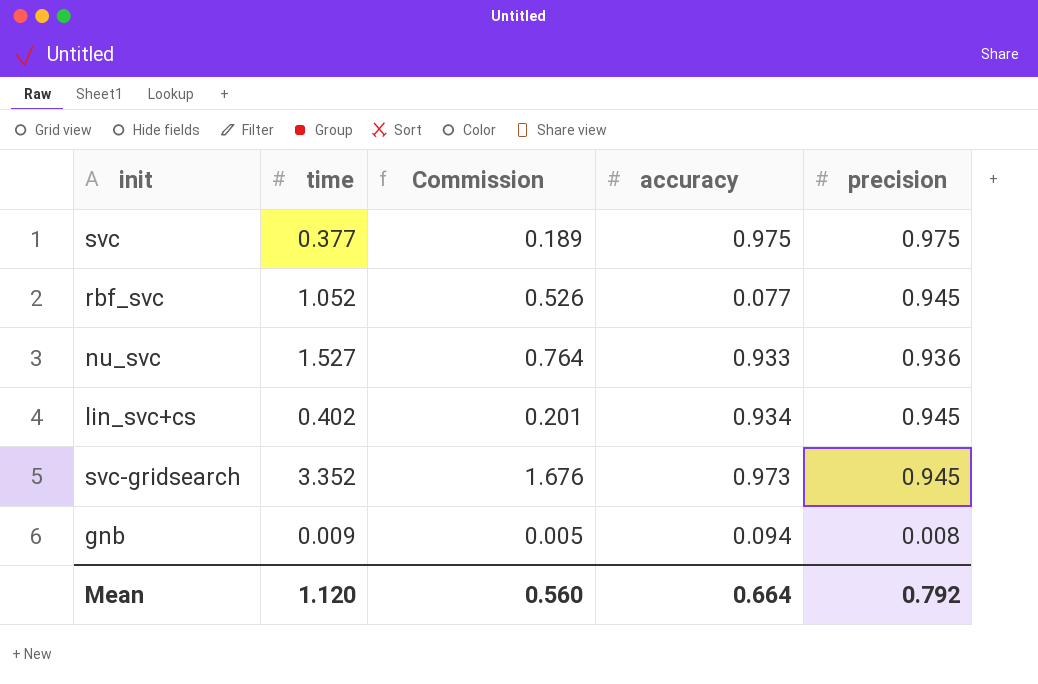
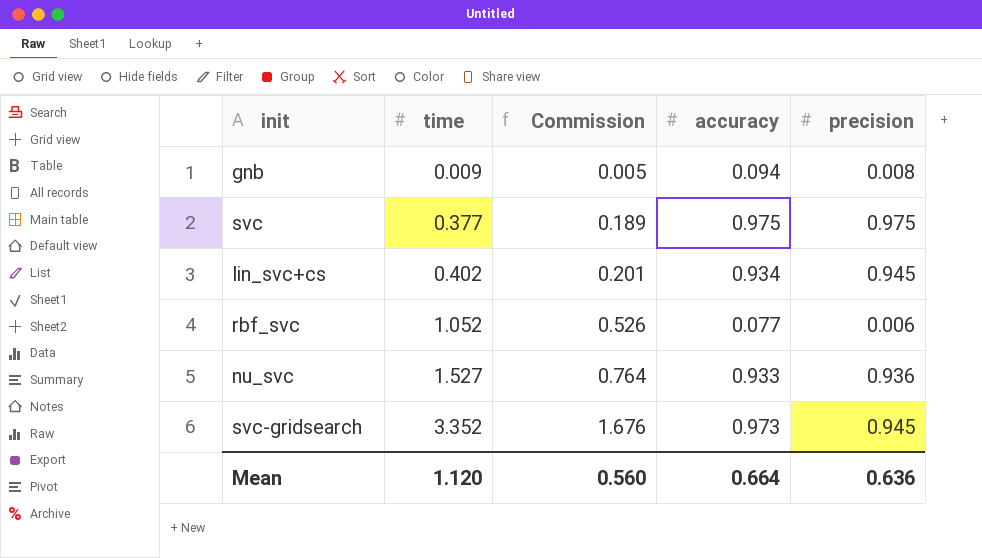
row order: none -> time ascending
rbf_svc | precision: 0.945 -> 0.006
Mean | precision: 0.792 -> 0.636

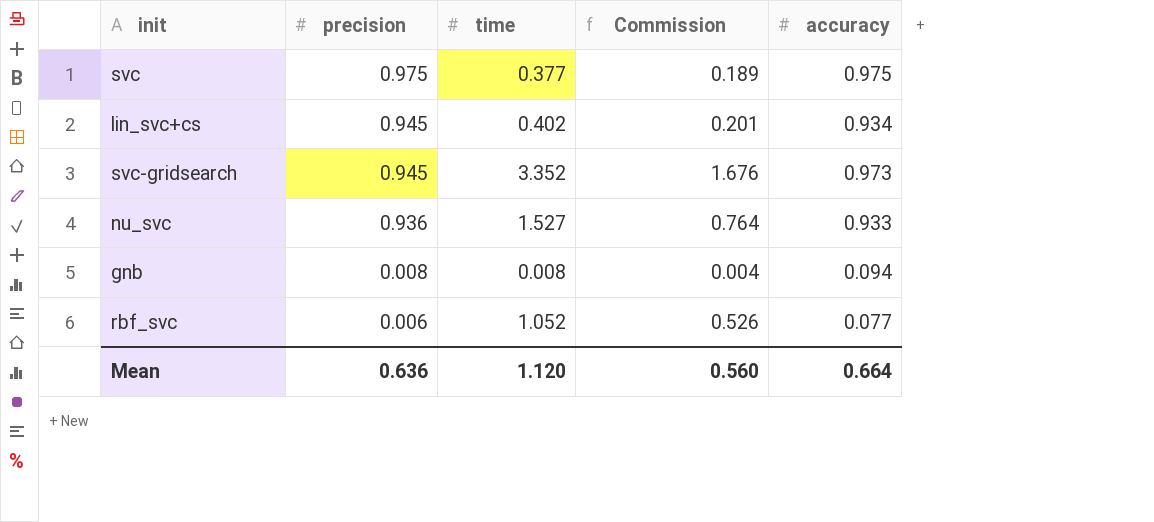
row order: time ascending -> precision descending
column precision | position: 5 -> 2
gnb | time: 0.009 -> 0.008
gnb | Commission: 0.005 -> 0.004

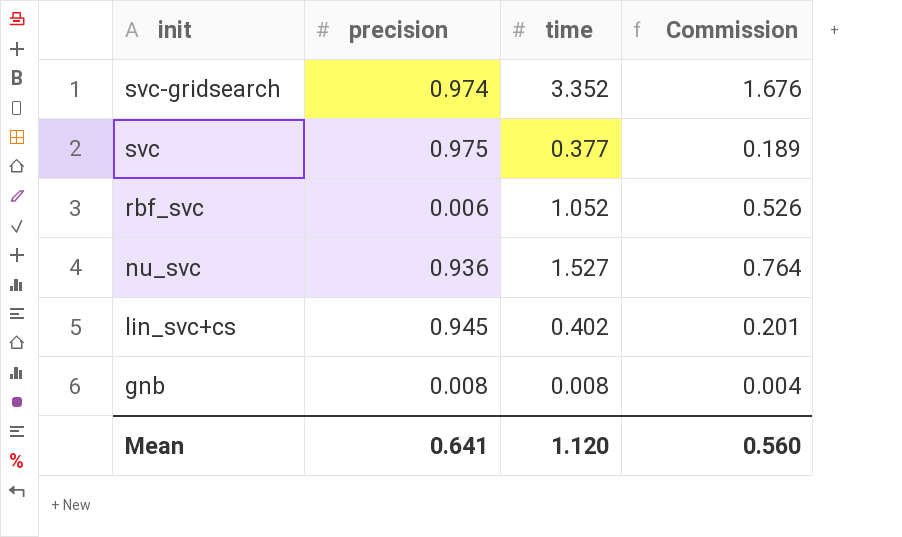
row order: precision descending -> init descending
column accuracy | position: 5 -> none
svc-gridsearch | precision: 0.945 -> 0.974
Mean | precision: 0.636 -> 0.641

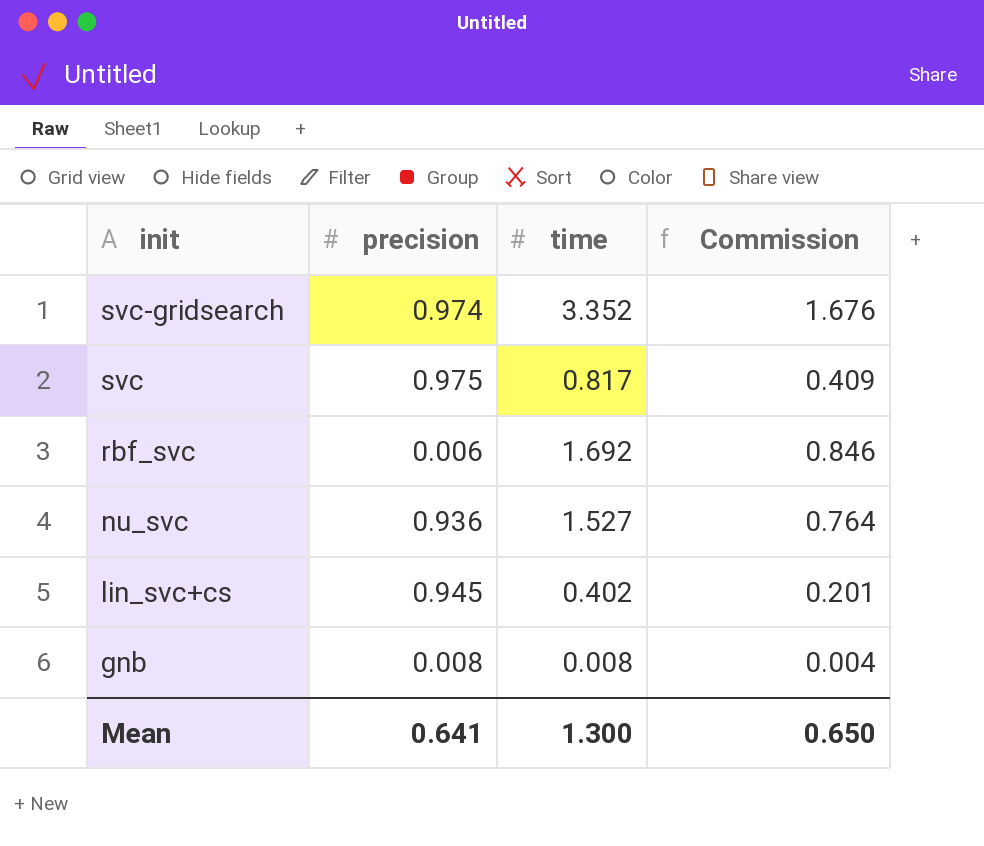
svc | time: 0.377 -> 0.817
svc | Commission: 0.189 -> 0.409
rbf_svc | time: 1.052 -> 1.692
rbf_svc | Commission: 0.526 -> 0.846
Mean | time: 1.120 -> 1.300
Mean | Commission: 0.560 -> 0.650

